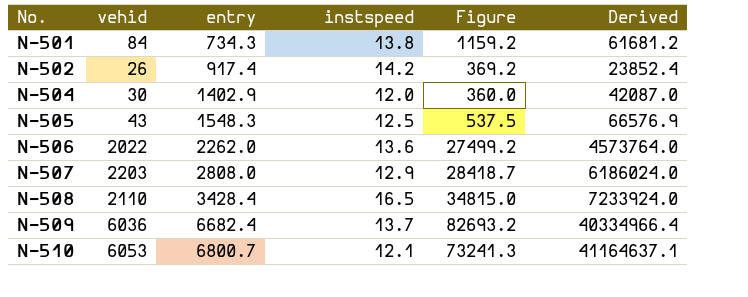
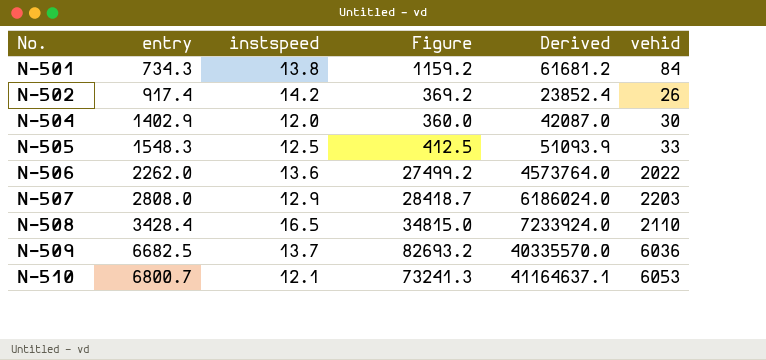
column vehid | position: 2 -> 6
N-505 | Figure: 537.5 -> 412.5
N-505 | Derived: 66576.9 -> 51093.9
N-505 | vehid: 43 -> 33
N-509 | entry: 6682.4 -> 6682.5
N-509 | Derived: 40334966.4 -> 40335570.0

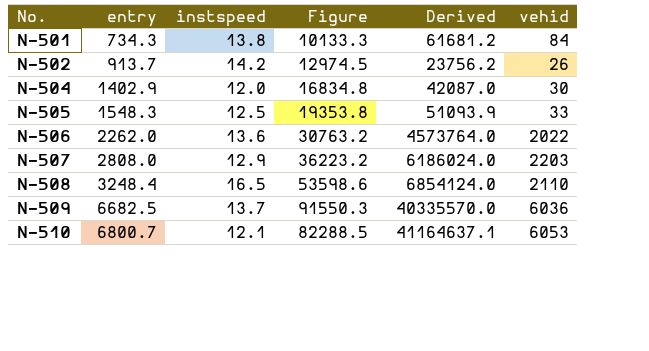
column Figure | formula: [instspeed] * [vehid] -> [entry] * [instspeed]
N-502 | entry: 917.4 -> 913.7
N-502 | Derived: 23852.4 -> 23756.2
N-508 | entry: 3428.4 -> 3248.4
N-508 | Derived: 7233924.0 -> 6854124.0

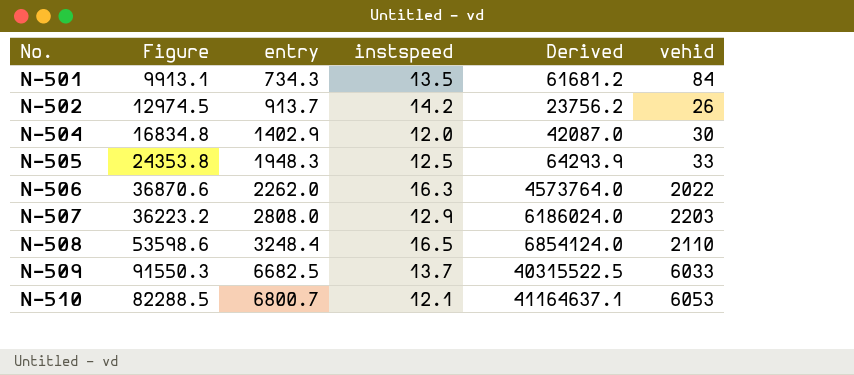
column Figure | position: 4 -> 2
N-501 | Figure: 10133.3 -> 9913.1
N-501 | instspeed: 13.8 -> 13.5
N-505 | Figure: 19353.8 -> 24353.8
N-505 | entry: 1548.3 -> 1948.3
N-505 | Derived: 51093.9 -> 64293.9
N-506 | Figure: 30763.2 -> 36870.6
N-506 | instspeed: 13.6 -> 16.3
N-509 | Derived: 40335570.0 -> 40315522.5
N-509 | vehid: 6036 -> 6033

